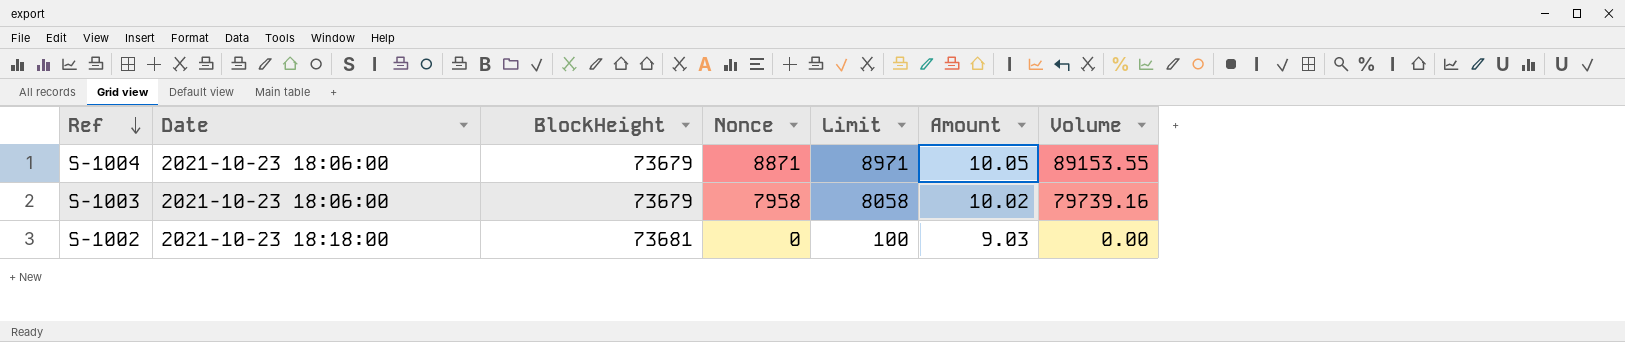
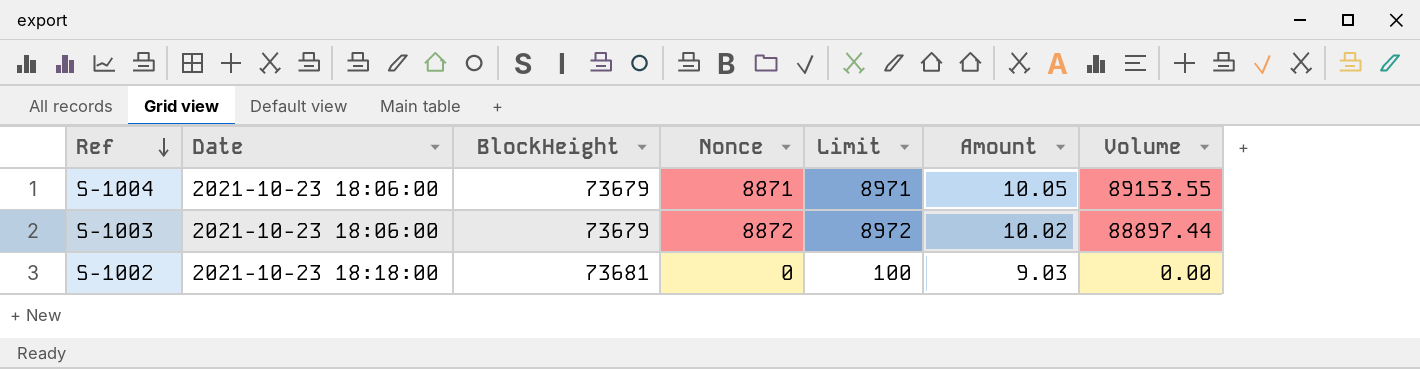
S-1003 | Nonce: 7958 -> 8872
S-1003 | Limit: 8058 -> 8972
S-1003 | Volume: 79739.16 -> 88897.44

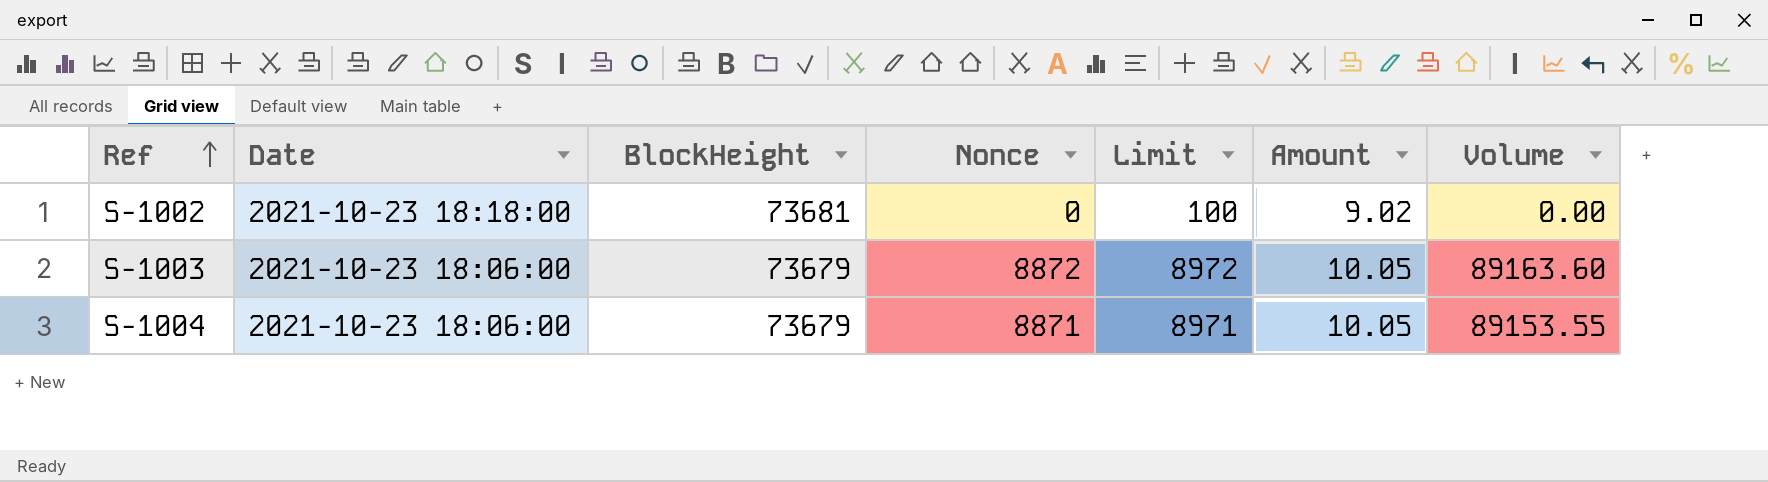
row order: Ref descending -> Ref ascending
S-1002 | Amount: 9.03 -> 9.02
S-1003 | Amount: 10.02 -> 10.05
S-1003 | Volume: 88897.44 -> 89163.60

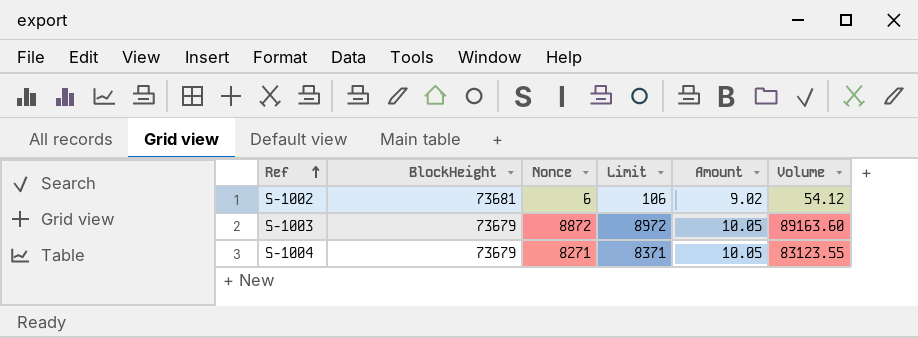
column Date | position: 2 -> none
S-1002 | Nonce: 0 -> 6
S-1002 | Limit: 100 -> 106
S-1002 | Volume: 0.00 -> 54.12
S-1004 | Nonce: 8871 -> 8271
S-1004 | Limit: 8971 -> 8371
S-1004 | Volume: 89153.55 -> 83123.55

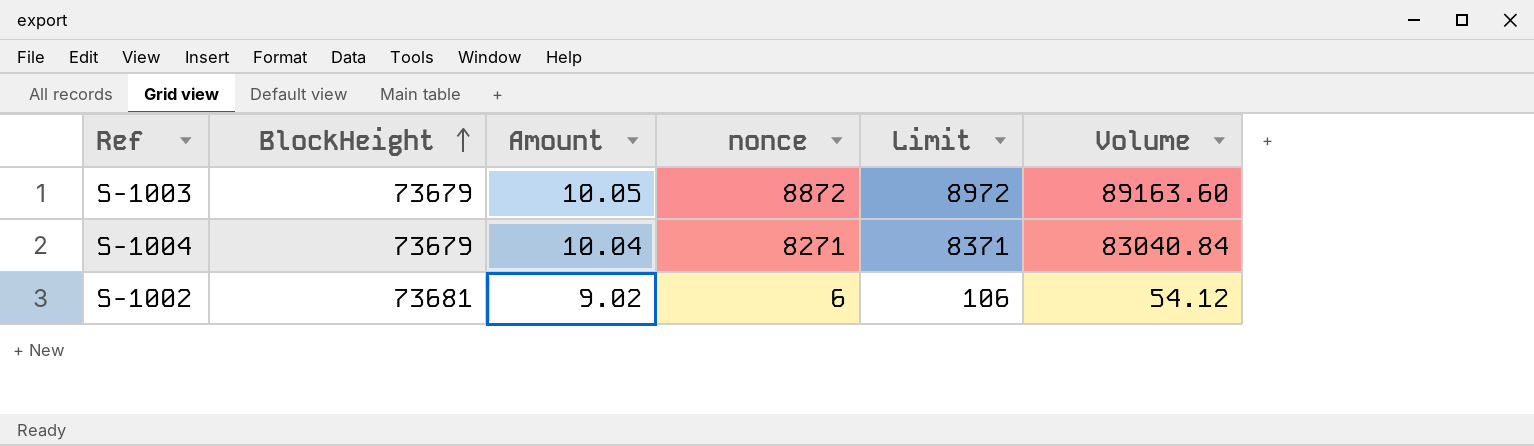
row order: Ref ascending -> BlockHeight ascending
column Amount | position: 5 -> 3
column name: Nonce -> nonce
S-1004 | Amount: 10.05 -> 10.04
S-1004 | Volume: 83123.55 -> 83040.84

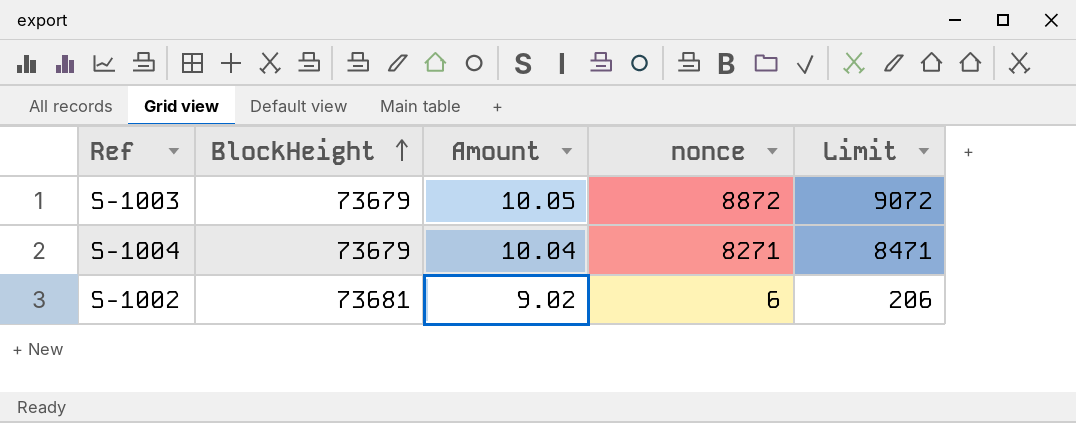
column Volume | formula: [Amount] * [nonce] -> none
column Limit | formula: [nonce] + 100 -> [nonce] + 200

